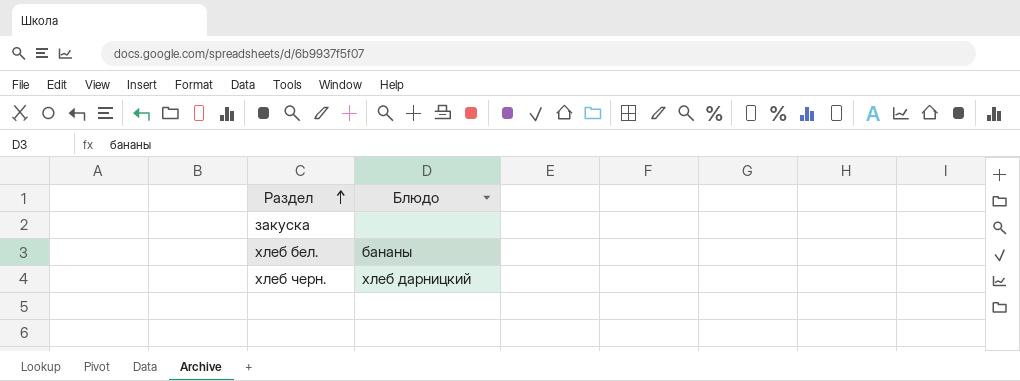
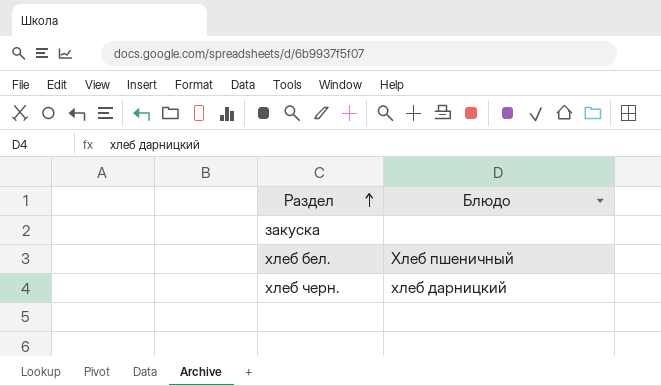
хлеб бел. | Блюдо: бананы -> Хлеб пшеничный

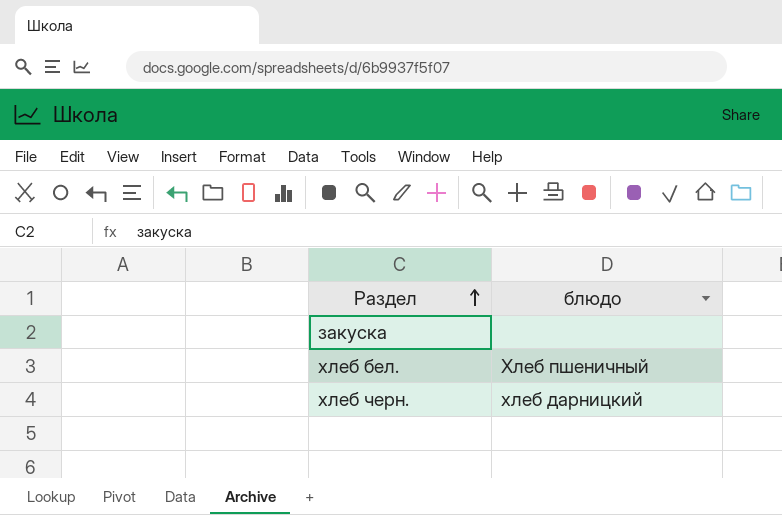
column name: Блюдо -> блюдо

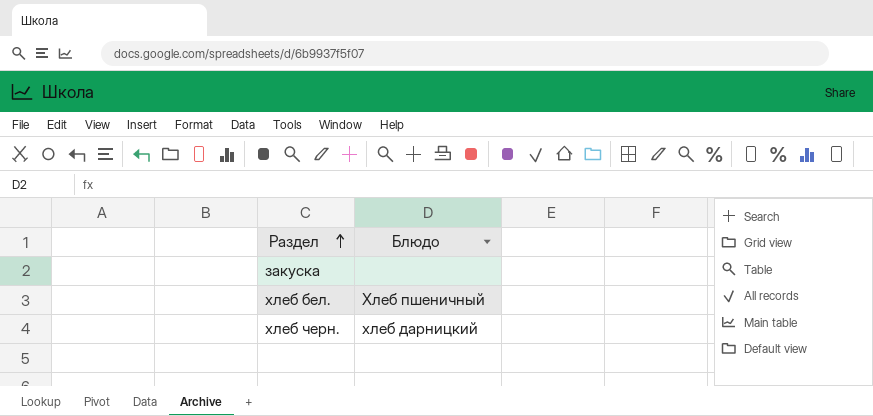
column name: блюдо -> Блюдо

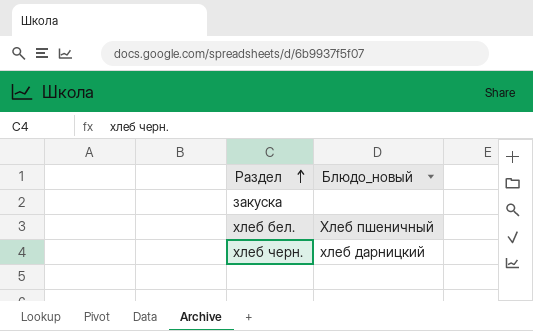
column name: Блюдо -> Блюдо_новый

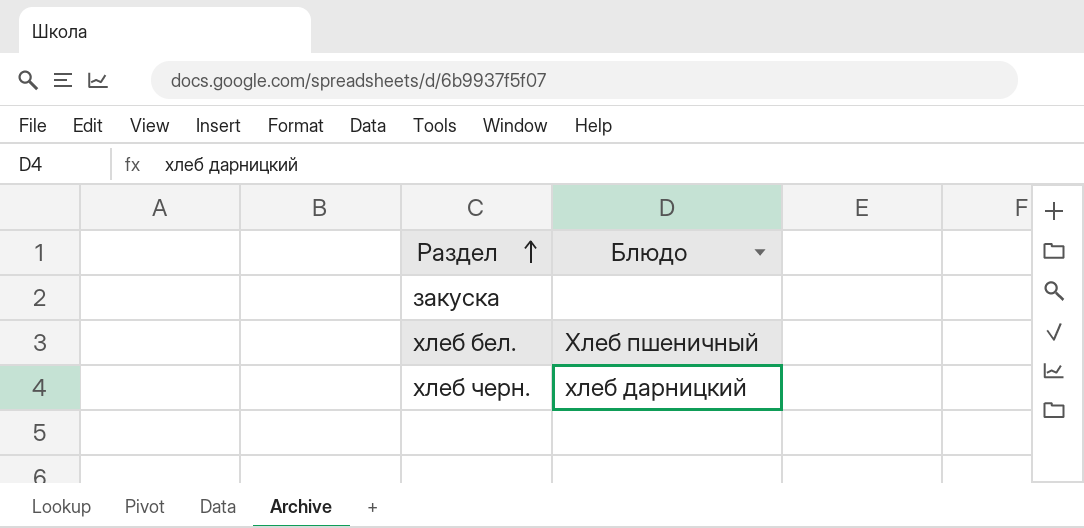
column name: Блюдо_новый -> Блюдо

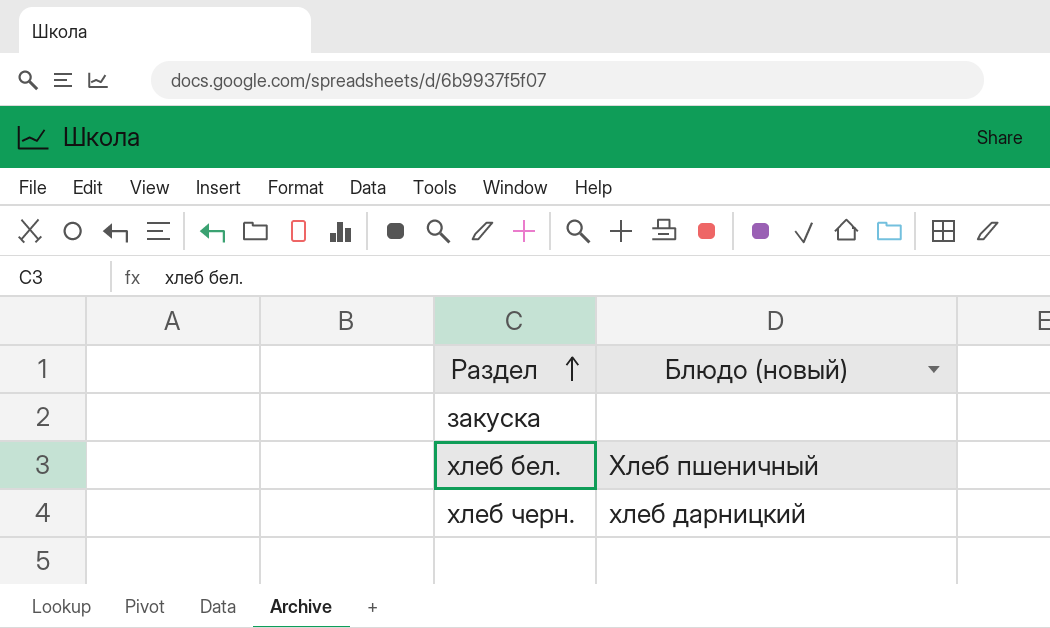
column name: Блюдо -> Блюдо (новый)

